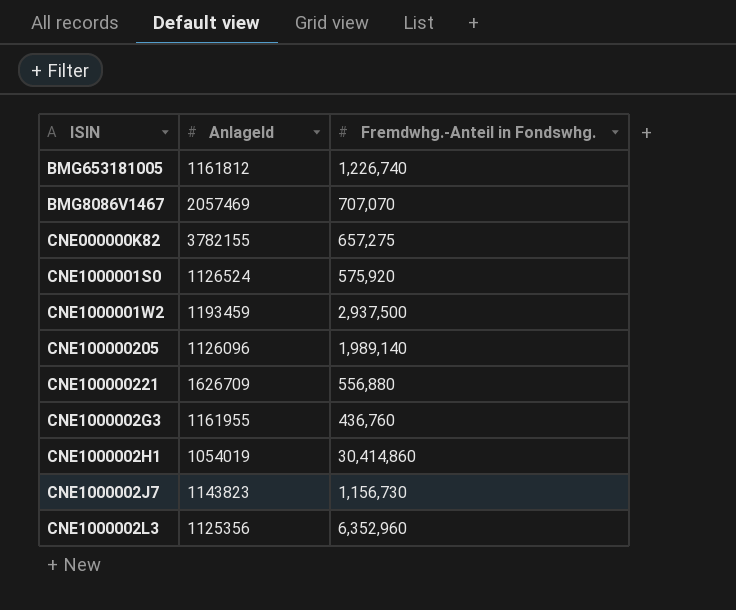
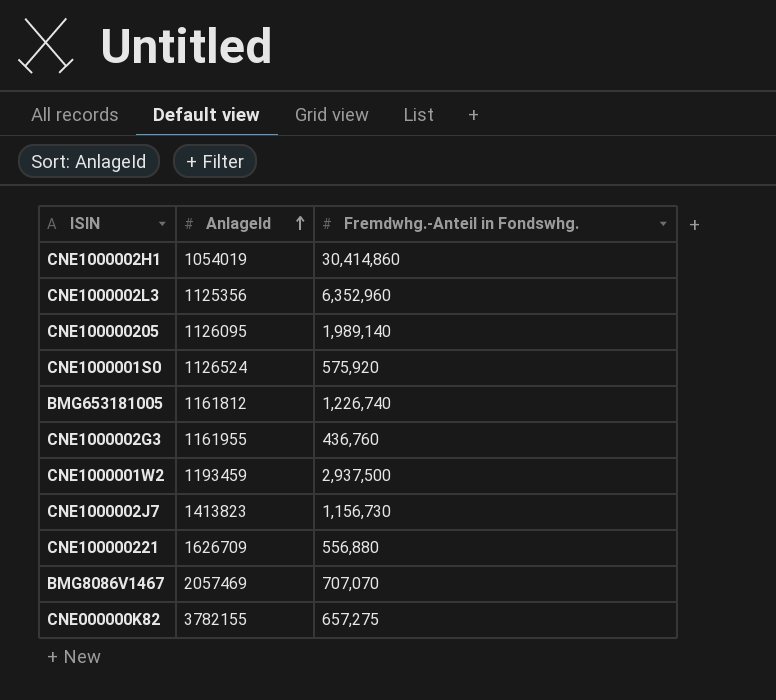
row order: none -> AnlageId ascending
CNE100000205 | AnlageId: 1126096 -> 1126095
CNE1000002J7 | AnlageId: 1143823 -> 1413823

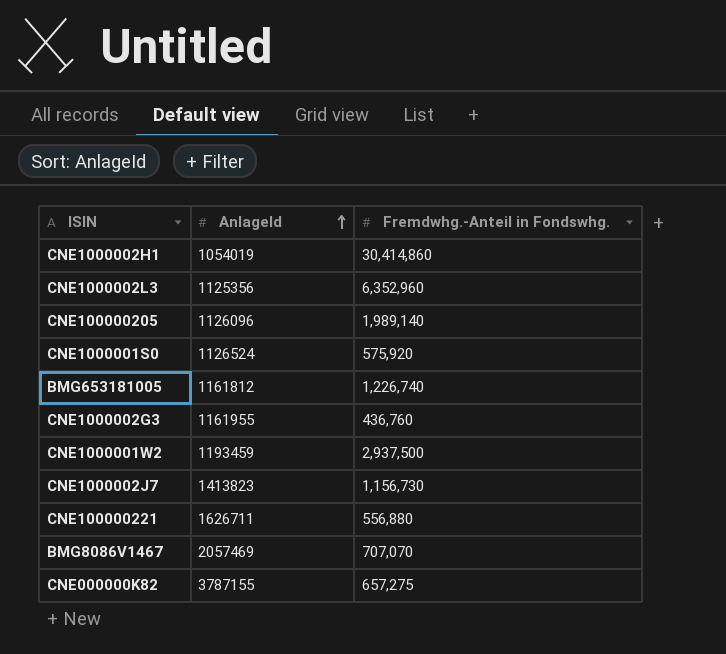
CNE100000205 | AnlageId: 1126095 -> 1126096
CNE100000221 | AnlageId: 1626709 -> 1626711
CNE000000K82 | AnlageId: 3782155 -> 3787155

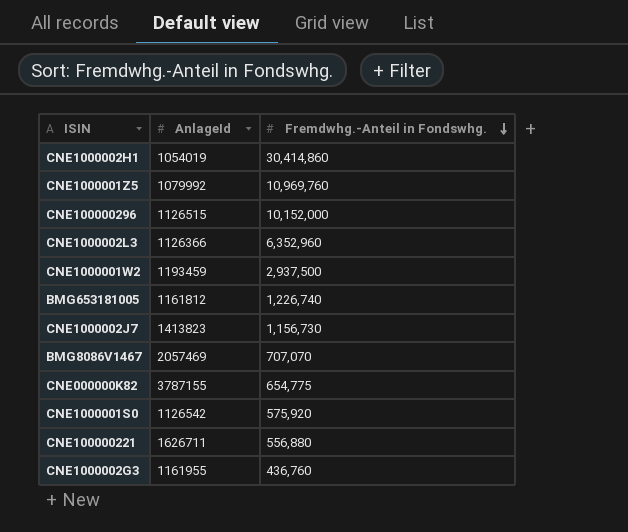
row order: AnlageId ascending -> Fremdwhg.-Anteil in Fondswhg. descending
row CNE100000205: 1126096 | 1,989,140 -> none
row CNE1000001Z5: none -> 1079992 | 10,969,760
row CNE100000296: none -> 1126515 | 10,152,000
CNE1000002L3 | AnlageId: 1125356 -> 1126366
CNE000000K82 | Fremdwhg.-Anteil in Fondswhg.: 657,275 -> 654,775
CNE1000001S0 | AnlageId: 1126524 -> 1126542

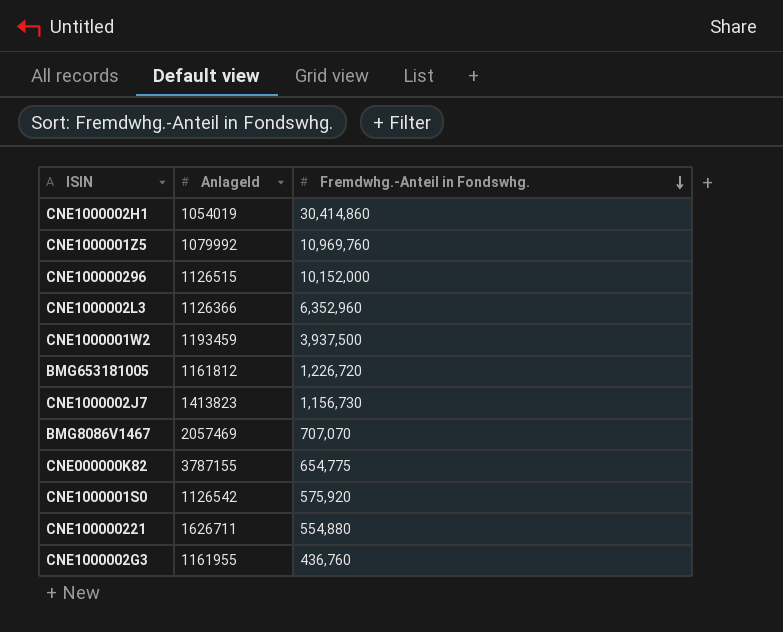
CNE1000001W2 | Fremdwhg.-Anteil in Fondswhg.: 2,937,500 -> 3,937,500
BMG653181005 | Fremdwhg.-Anteil in Fondswhg.: 1,226,740 -> 1,226,720
CNE100000221 | Fremdwhg.-Anteil in Fondswhg.: 556,880 -> 554,880

